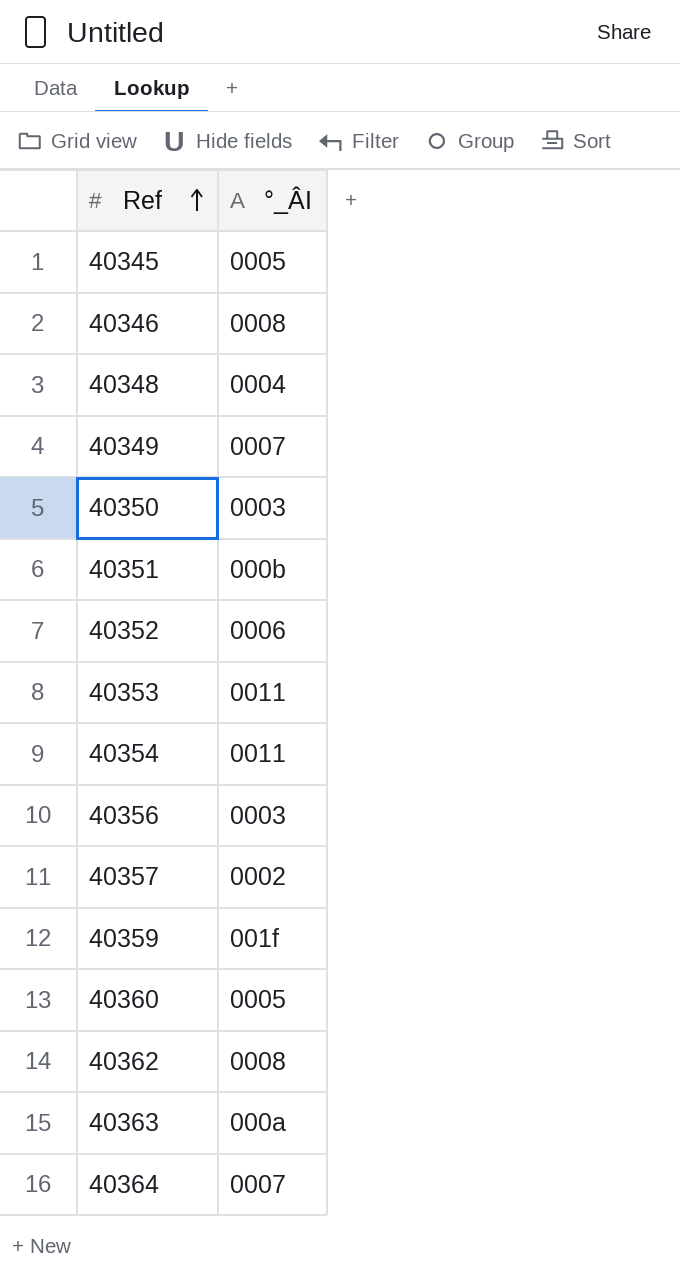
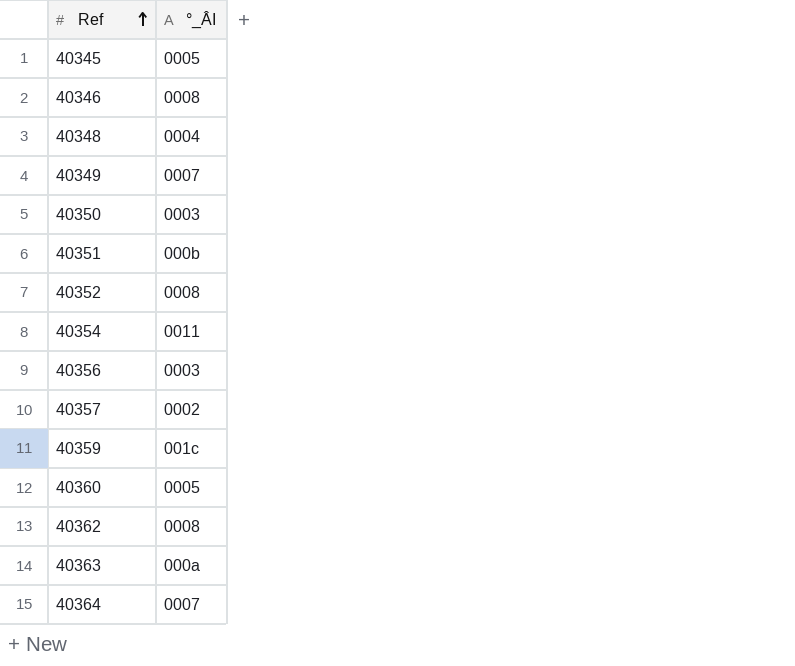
row 40353: 0011 -> none
40352 | °_ÂI: 0006 -> 0008
40359 | °_ÂI: 001f -> 001c

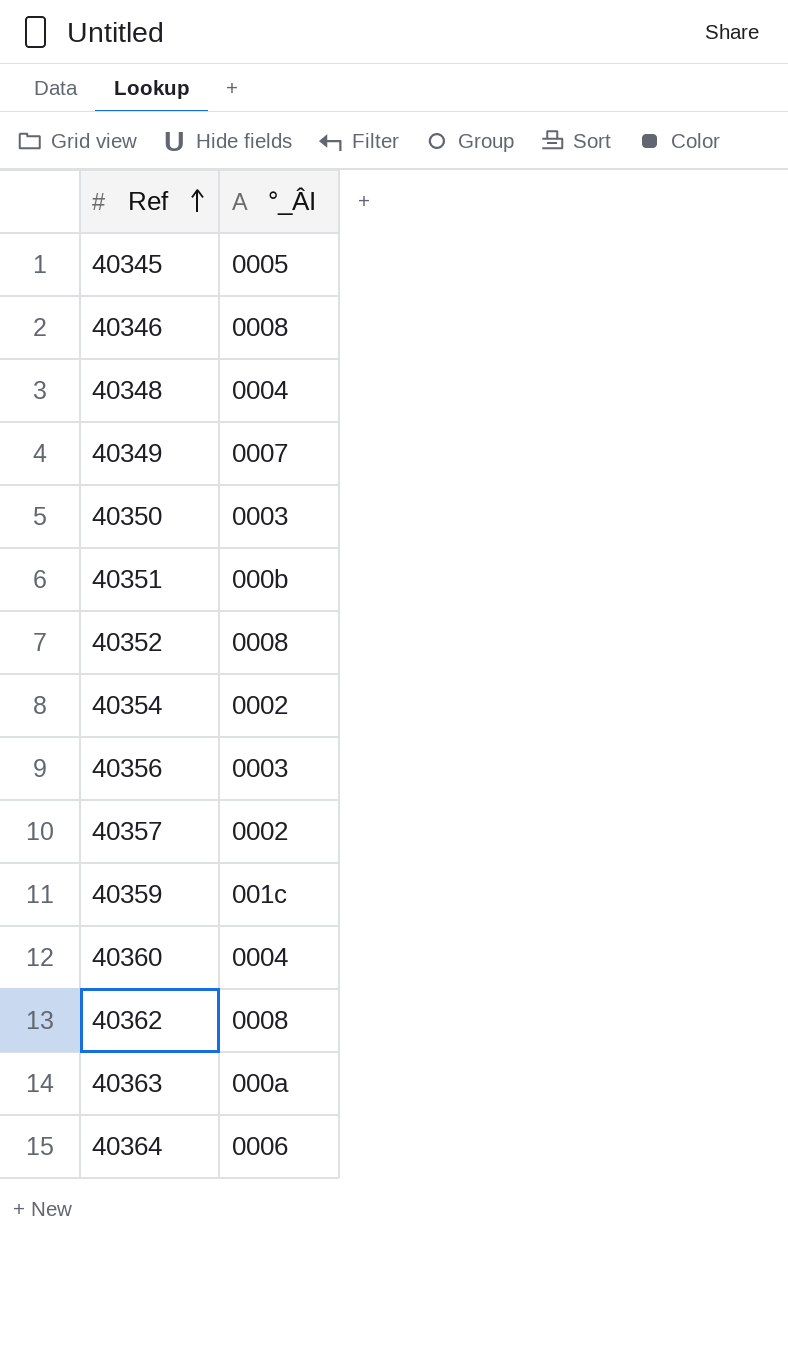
40354 | °_ÂI: 0011 -> 0002
40360 | °_ÂI: 0005 -> 0004
40364 | °_ÂI: 0007 -> 0006

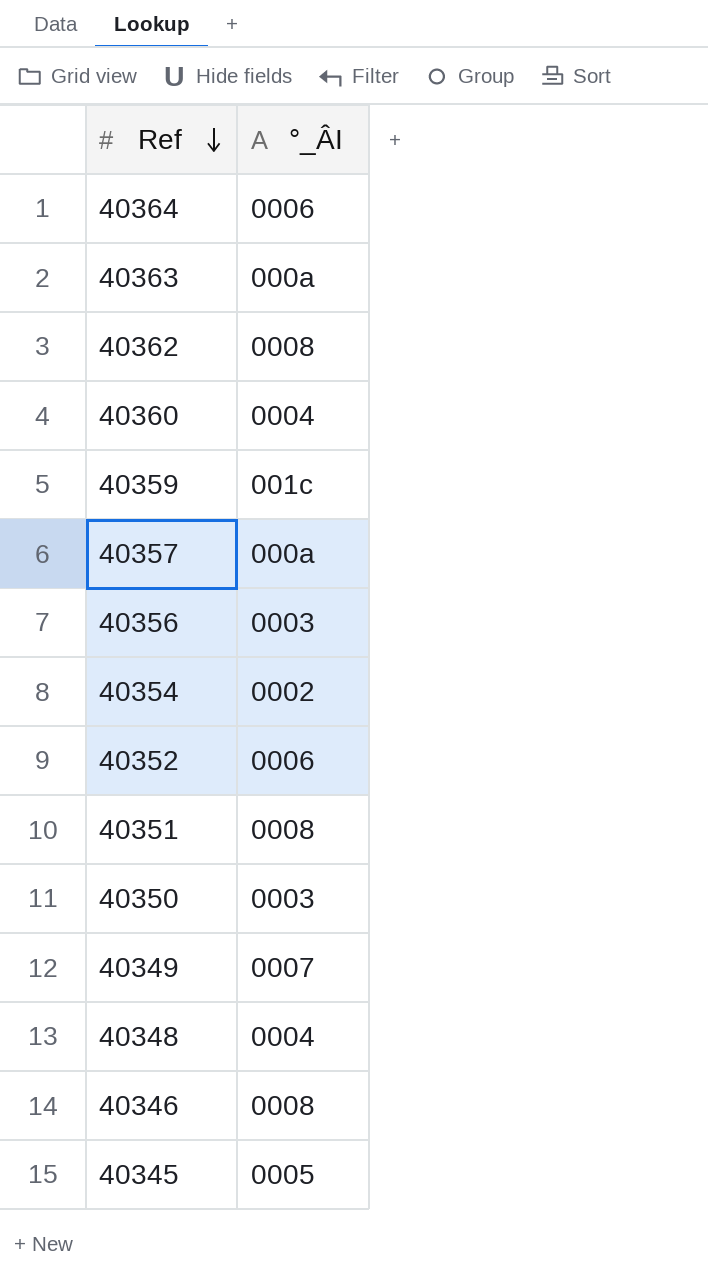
row order: Ref ascending -> Ref descending
40357 | °_ÂI: 0002 -> 000a
40352 | °_ÂI: 0008 -> 0006
40351 | °_ÂI: 000b -> 0008

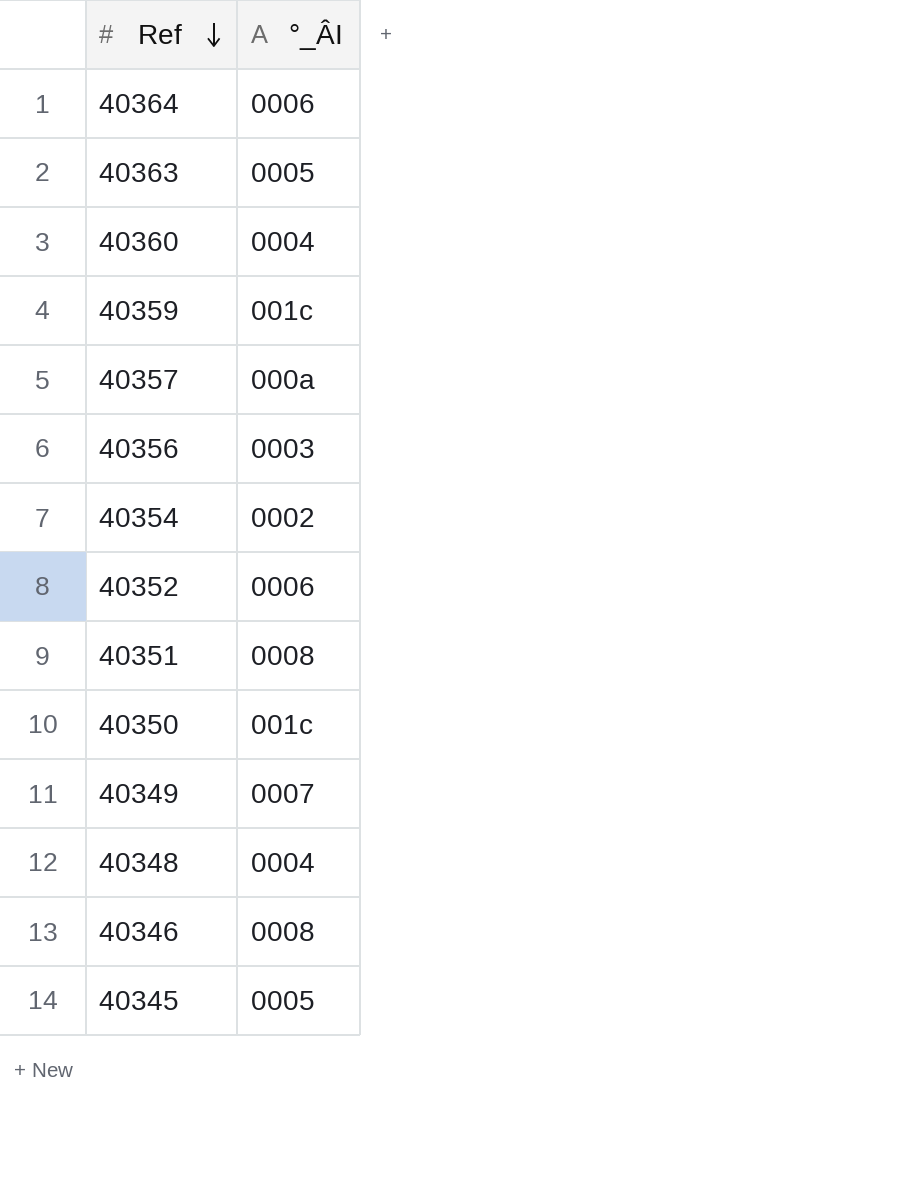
row 40362: 0008 -> none
40363 | °_ÂI: 000a -> 0005
40350 | °_ÂI: 0003 -> 001c

